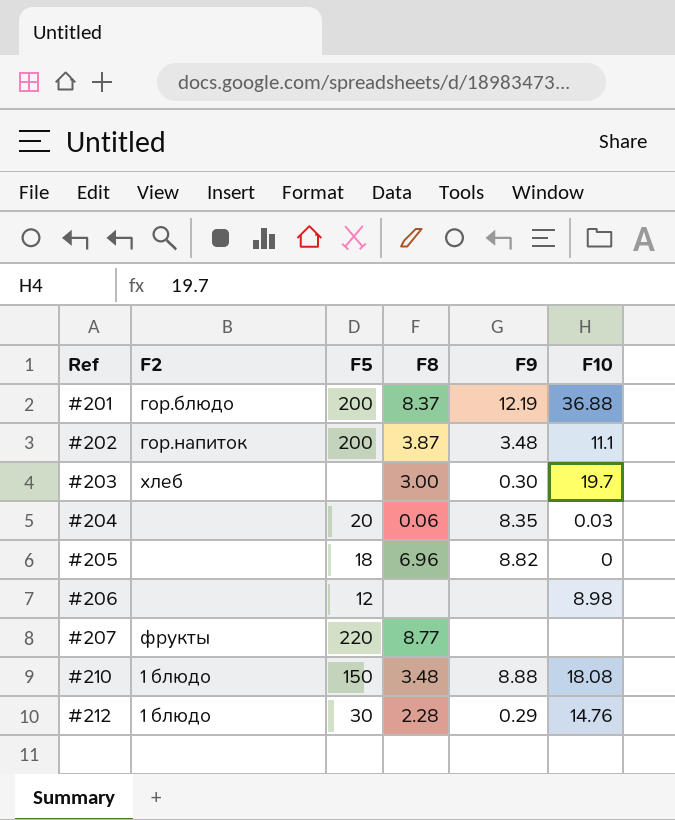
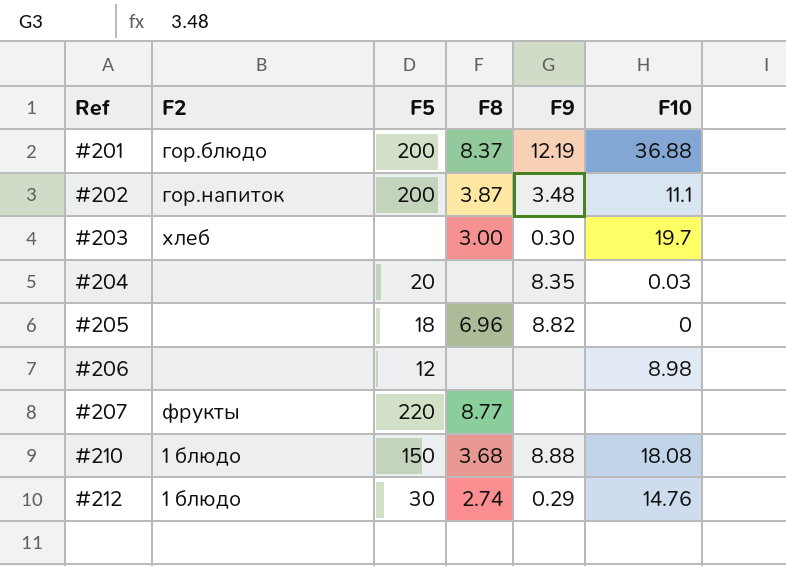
#204 | F8: 0.06 -> none
#210 | F8: 3.48 -> 3.68
#212 | F8: 2.28 -> 2.74

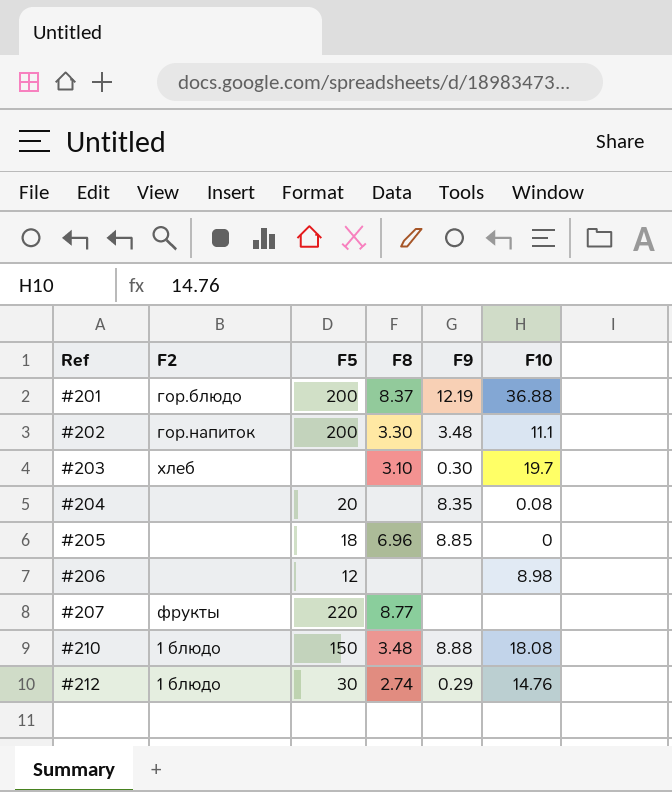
#202 | F8: 3.87 -> 3.30
#203 | F8: 3.00 -> 3.10
#204 | F10: 0.03 -> 0.08
#205 | F9: 8.82 -> 8.85
#210 | F8: 3.68 -> 3.48

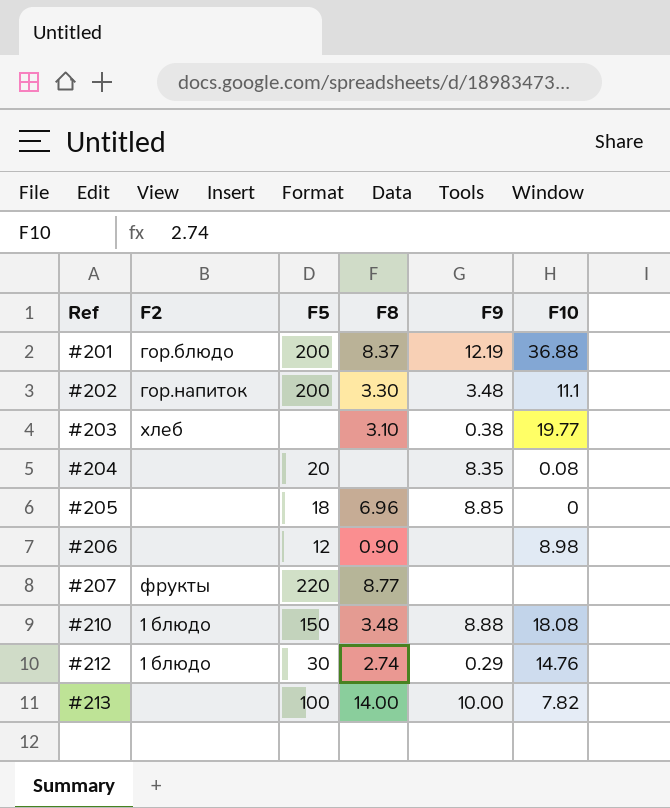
#203 | F9: 0.30 -> 0.38
#203 | F10: 19.7 -> 19.77
#206 | F8: none -> 0.90
row #213: none -> none | 100 | 14.00 | 10.00 | 7.82

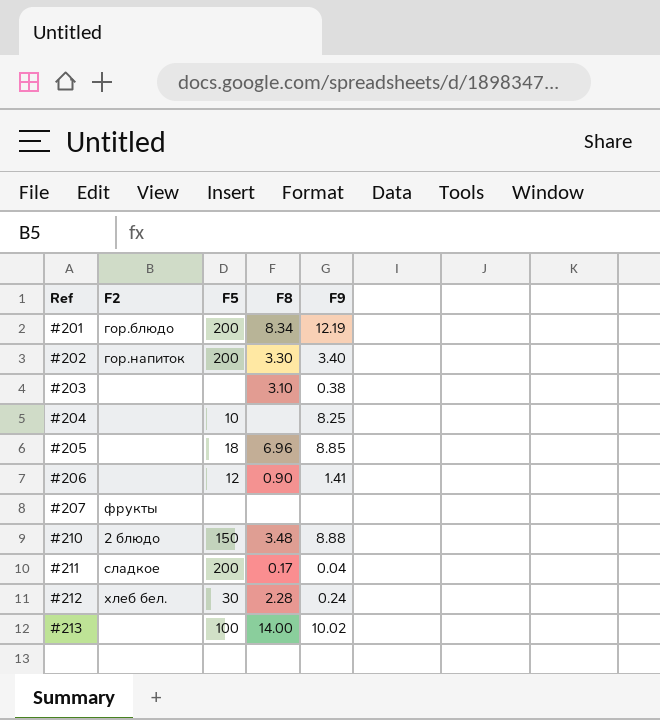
column F10 | position: 6 -> none
#201 | F8: 8.37 -> 8.34
#202 | F9: 3.48 -> 3.40
#203 | F2: хлеб -> none
#204 | F5: 20 -> 10
#204 | F9: 8.35 -> 8.25
#206 | F9: none -> 1.41
#207 | F5: 220 -> none
#207 | F8: 8.77 -> none
#210 | F2: 1 блюдо -> 2 блюдо
row #211: none -> сладкое | 200 | 0.17 | 0.04
#212 | F2: 1 блюдо -> хлеб бел.
#212 | F8: 2.74 -> 2.28
#212 | F9: 0.29 -> 0.24
#213 | F9: 10.00 -> 10.02

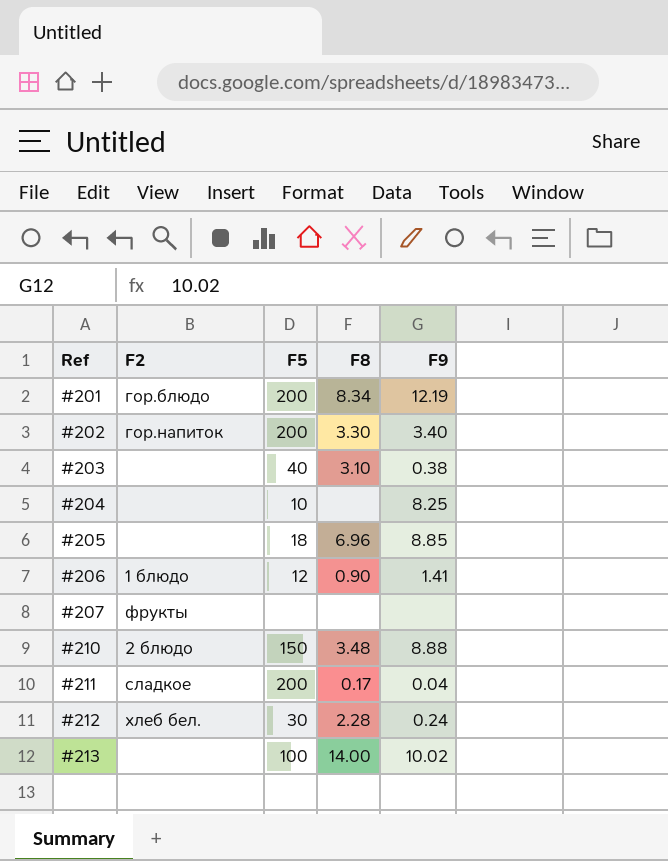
#203 | F5: none -> 40
#206 | F2: none -> 1 блюдо

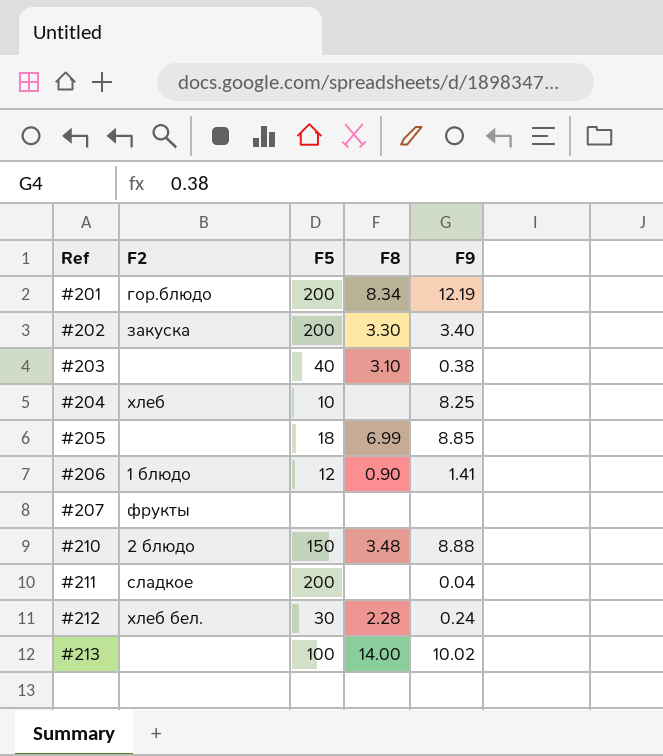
#202 | F2: гор.напиток -> закуска
#204 | F2: none -> хлеб
#205 | F8: 6.96 -> 6.99
#211 | F8: 0.17 -> none

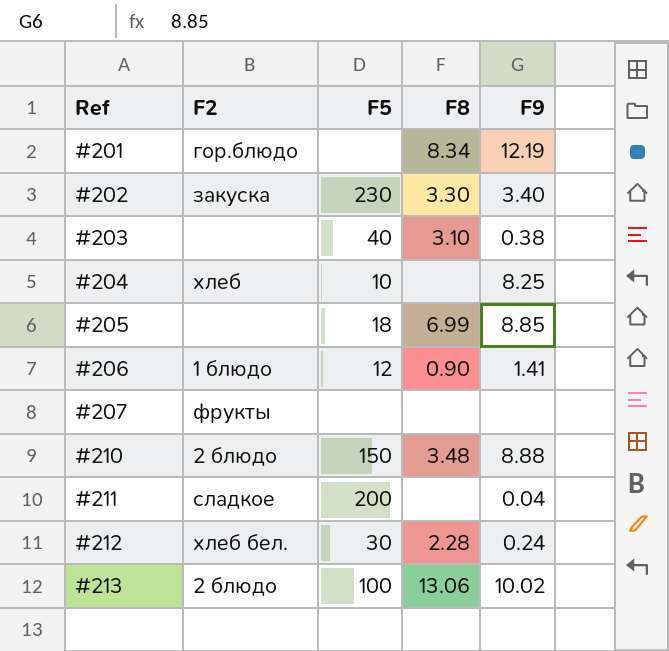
#201 | F5: 200 -> none
#202 | F5: 200 -> 230
#213 | F2: none -> 2 блюдо
#213 | F8: 14.00 -> 13.06

